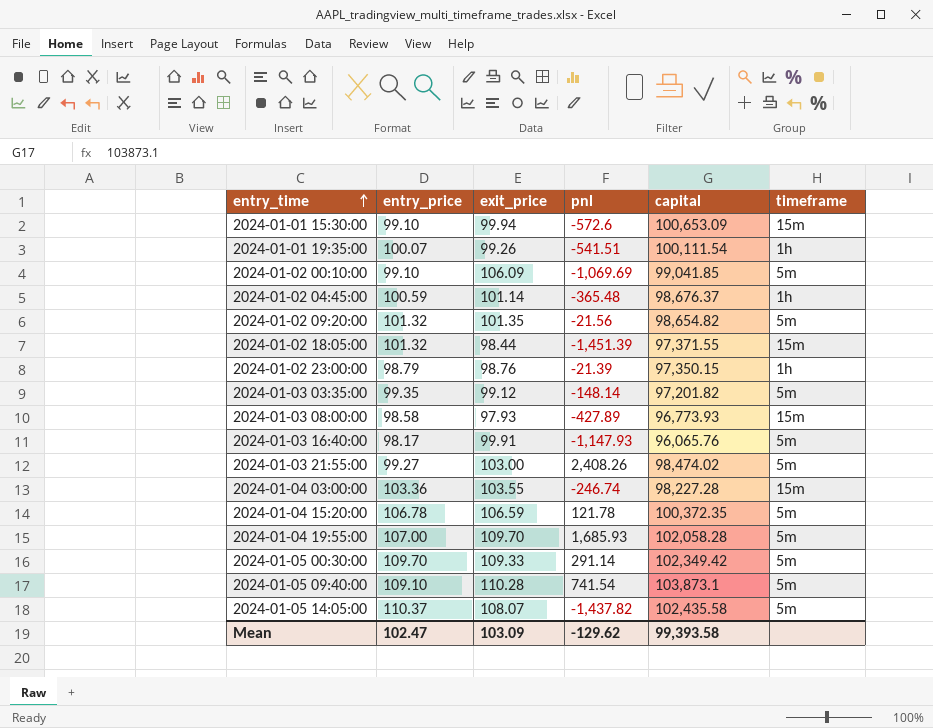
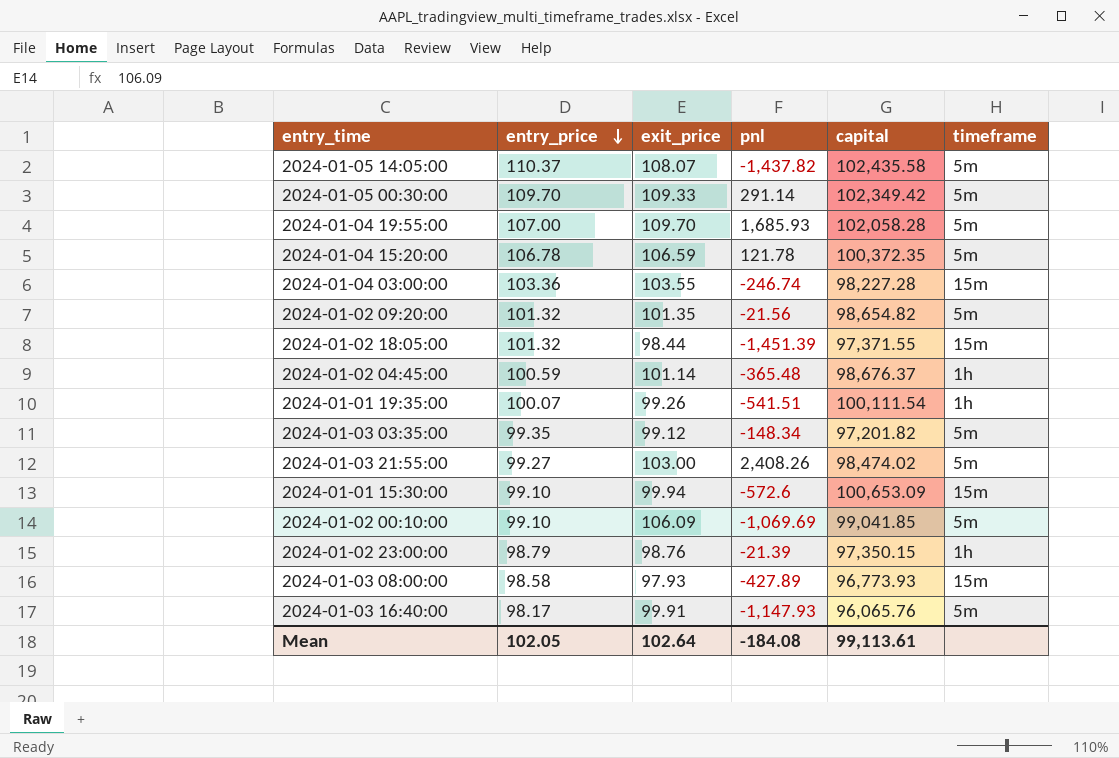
row order: entry_time ascending -> entry_price descending
row 2024-01-05 09:40:00: 109.10 | 110.28 | 741.54 | 103,873.1 | 5m -> none
2024-01-03 03:35:00 | pnl: -148.14 -> -148.34
Mean | entry_price: 102.47 -> 102.05
Mean | exit_price: 103.09 -> 102.64
Mean | pnl: -129.62 -> -184.08
Mean | capital: 99,393.58 -> 99,113.61

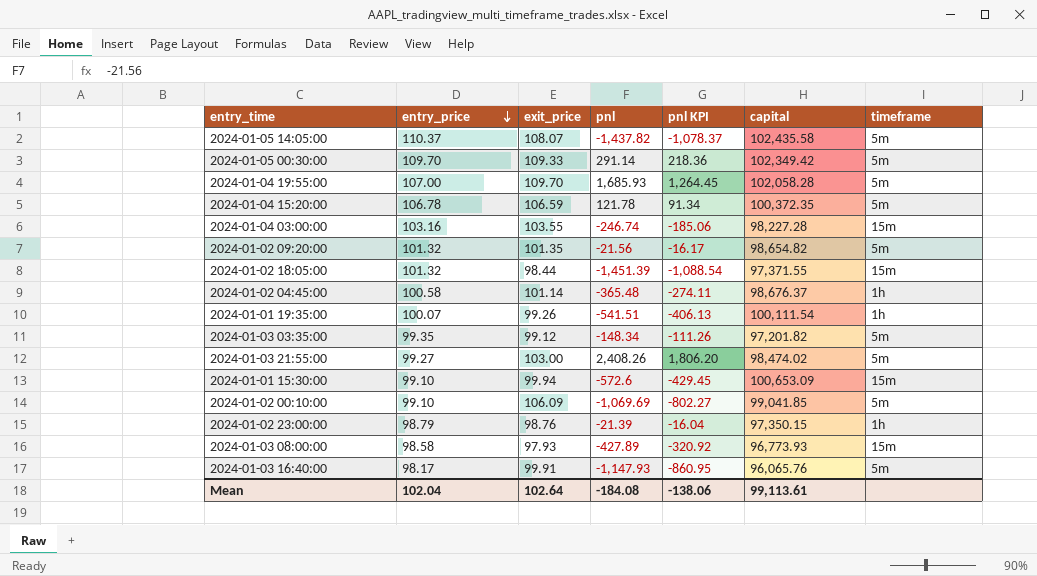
column pnl KPI | formula: none -> [pnl] * 0.75
2024-01-04 03:00:00 | entry_price: 103.36 -> 103.16
2024-01-02 04:45:00 | entry_price: 100.59 -> 100.58
Mean | entry_price: 102.05 -> 102.04

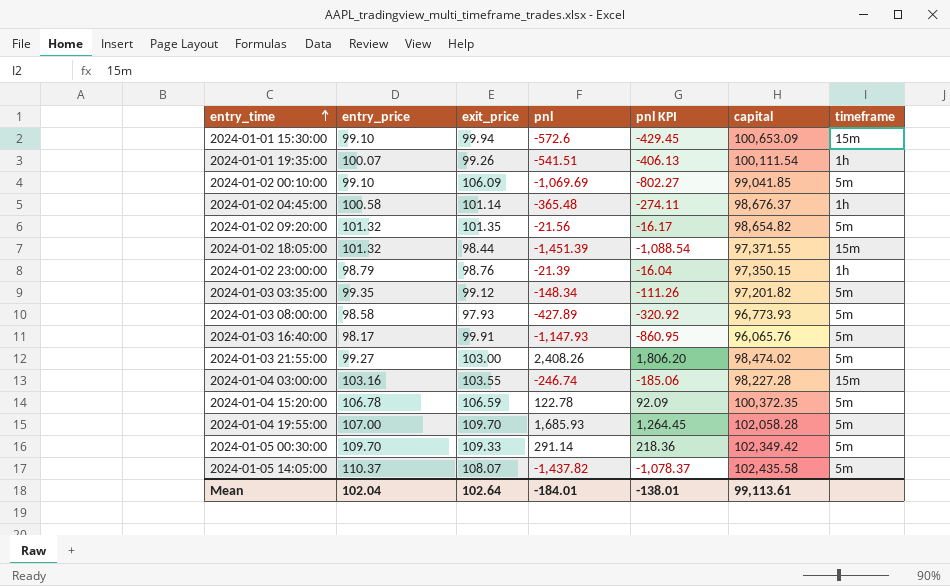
row order: entry_price descending -> entry_time ascending
2024-01-03 08:00:00 | timeframe: 15m -> 5m
2024-01-04 15:20:00 | pnl: 121.78 -> 122.78
2024-01-04 15:20:00 | pnl KPI: 91.34 -> 92.09
Mean | pnl: -184.08 -> -184.01
Mean | pnl KPI: -138.06 -> -138.01

